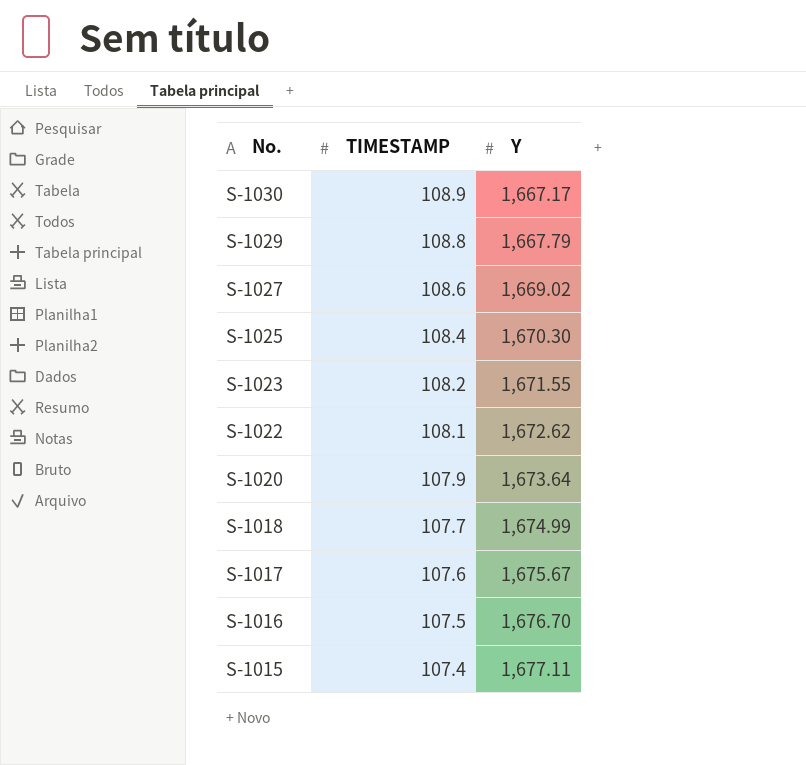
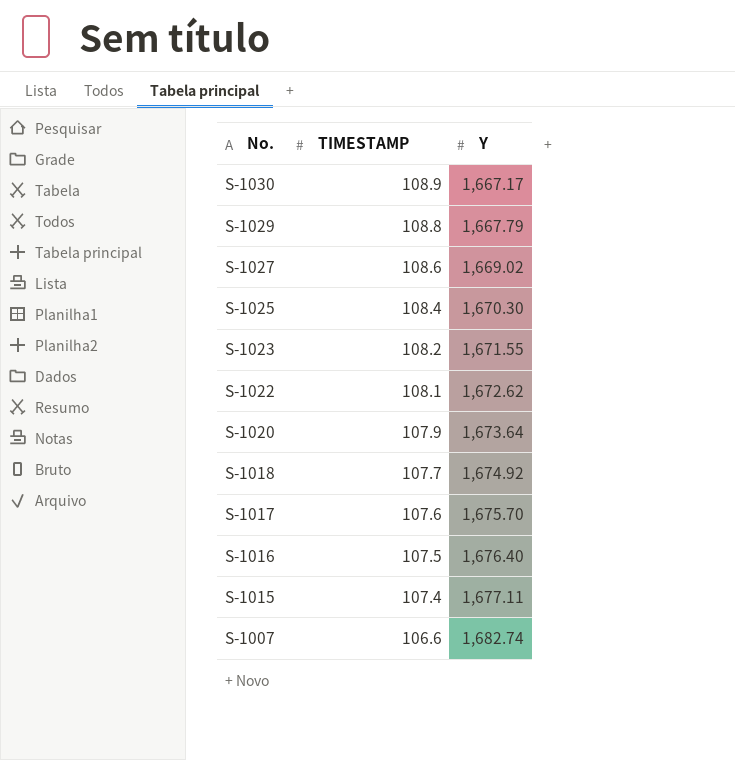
S-1018 | Y: 1,674.99 -> 1,674.92
S-1017 | Y: 1,675.67 -> 1,675.70
S-1016 | Y: 1,676.70 -> 1,676.40
row S-1007: none -> 106.6 | 1,682.74

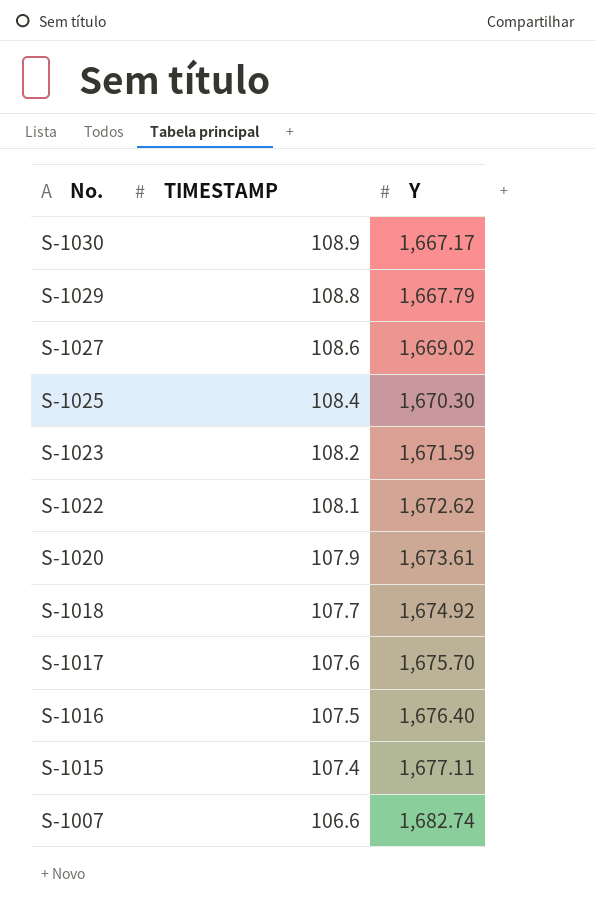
S-1023 | Y: 1,671.55 -> 1,671.59
S-1020 | Y: 1,673.64 -> 1,673.61

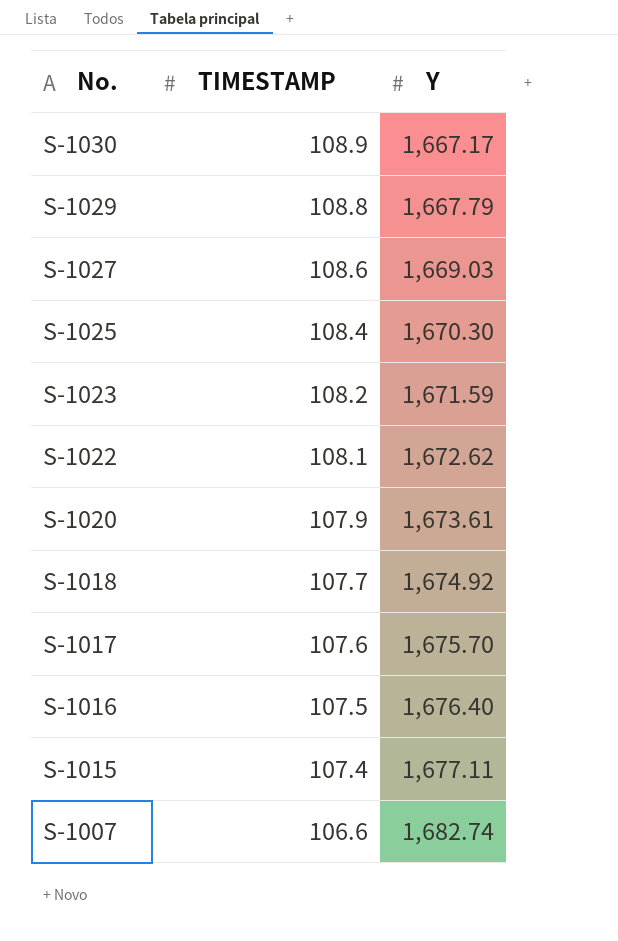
S-1027 | Y: 1,669.02 -> 1,669.03

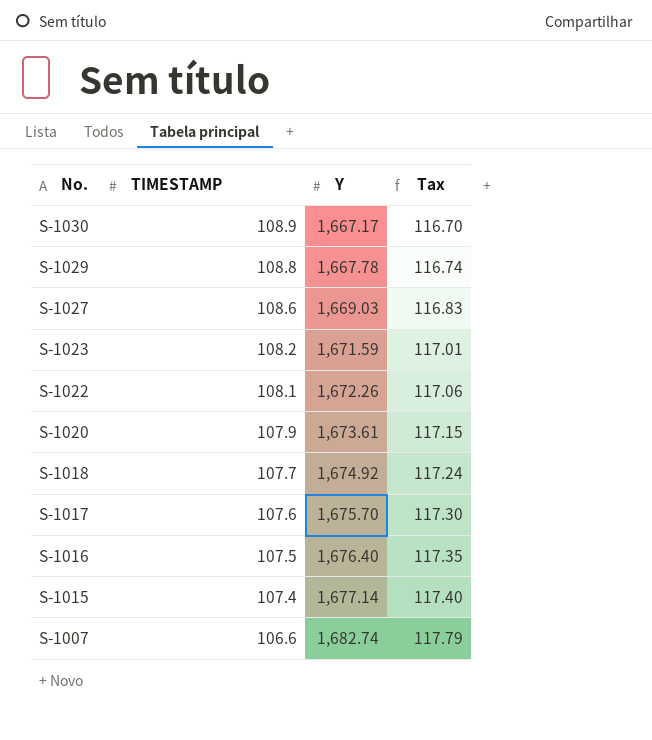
column Tax | formula: none -> [Y] * 0.07
row S-1025: 108.4 | 1,670.30 -> none
S-1029 | Y: 1,667.79 -> 1,667.78
S-1022 | Y: 1,672.62 -> 1,672.26
S-1015 | Y: 1,677.11 -> 1,677.14

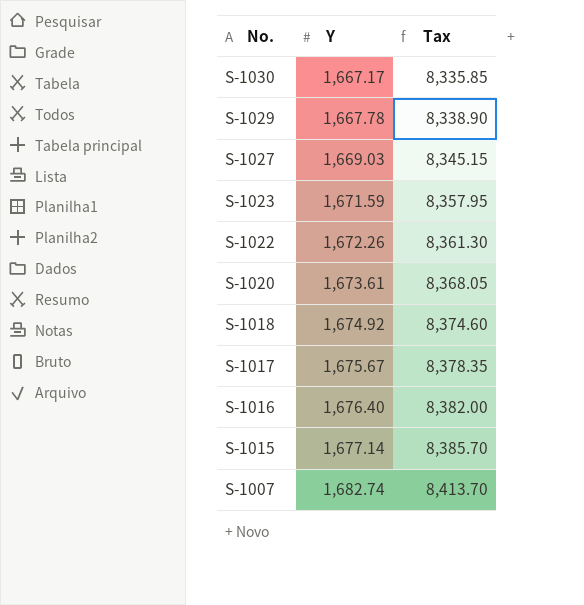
column TIMESTAMP | position: 2 -> none
column Tax | formula: [Y] * 0.07 -> [Y] * 5
S-1017 | Y: 1,675.70 -> 1,675.67

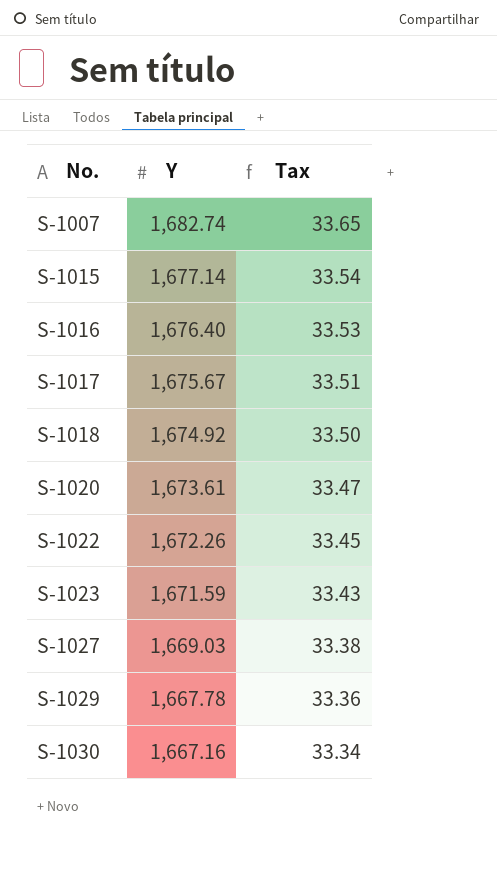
row order: No. descending -> No. ascending
column Tax | formula: [Y] * 5 -> [Y] * 0.02
S-1030 | Y: 1,667.17 -> 1,667.16

